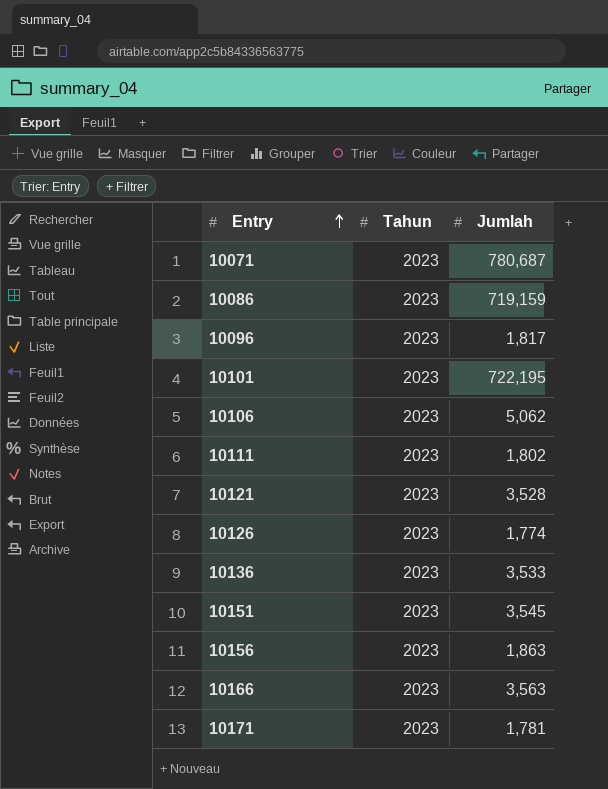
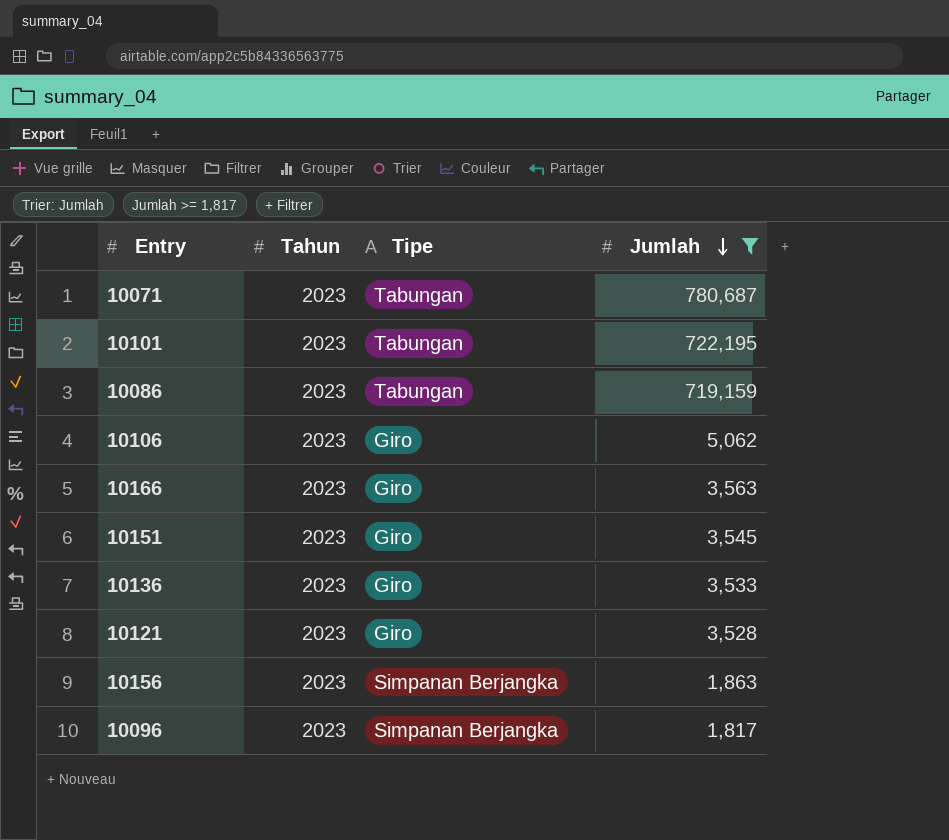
filter: none -> Jumlah >= 1,817
row order: Entry ascending -> Jumlah descending
column Tipe | position: none -> 3

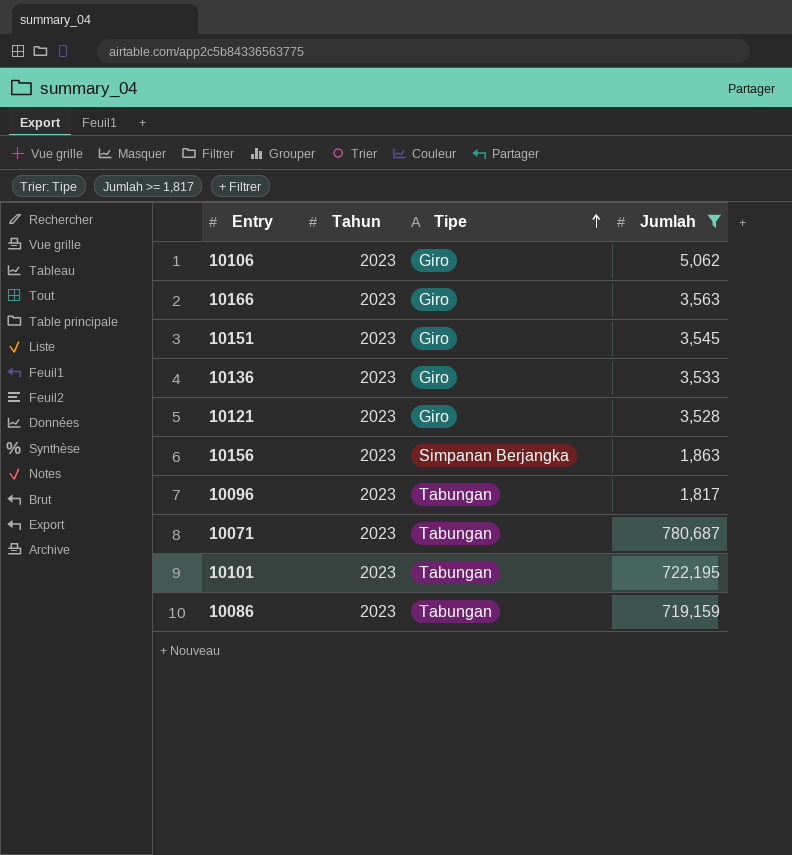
row order: Jumlah descending -> Tipe ascending
10096 | Tipe: Simpanan Berjangka -> Tabungan

